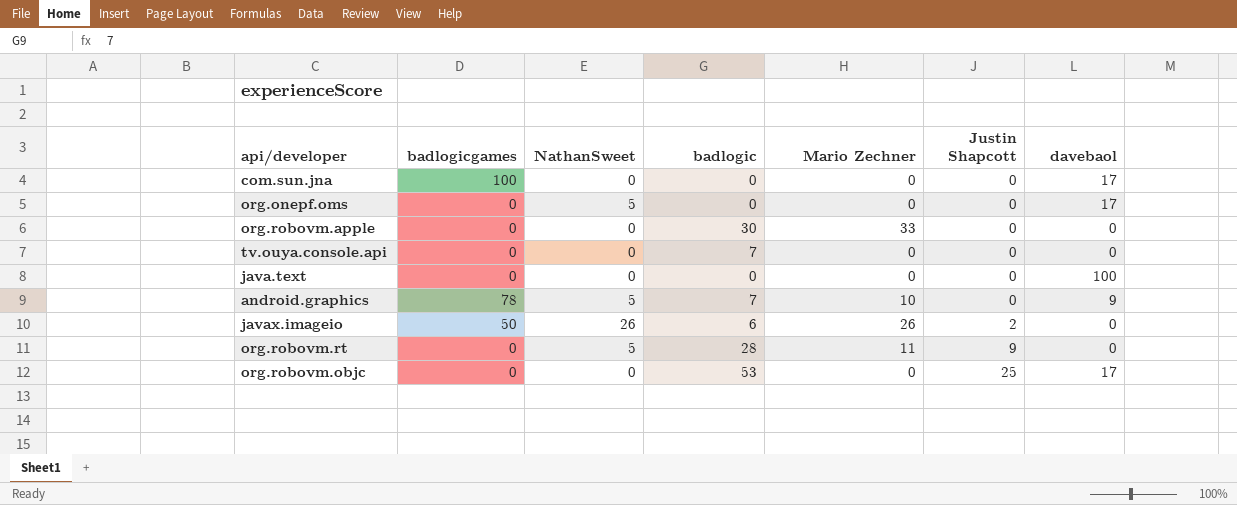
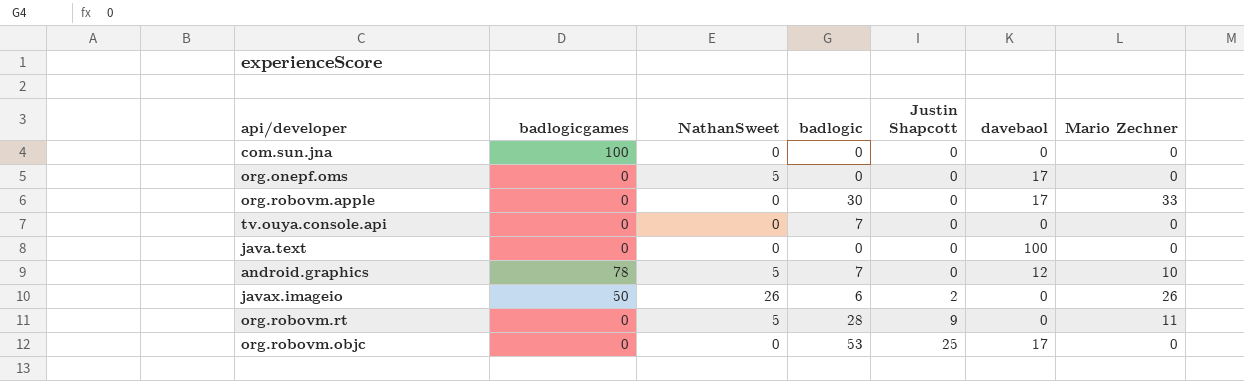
column Mario Zechner | position: 5 -> 7
com.sun.jna | davebaol: 17 -> 0
org.robovm.apple | davebaol: 0 -> 17
android.graphics | davebaol: 9 -> 12

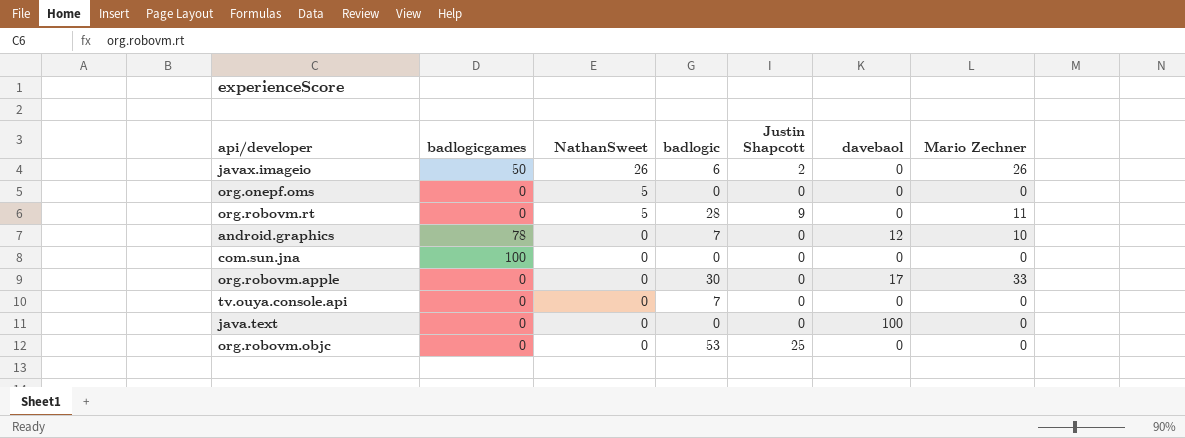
row order: Justin Shapcott ascending -> NathanSweet descending
org.onepf.oms | davebaol: 17 -> 0
android.graphics | NathanSweet: 5 -> 0
org.robovm.objc | davebaol: 17 -> 0

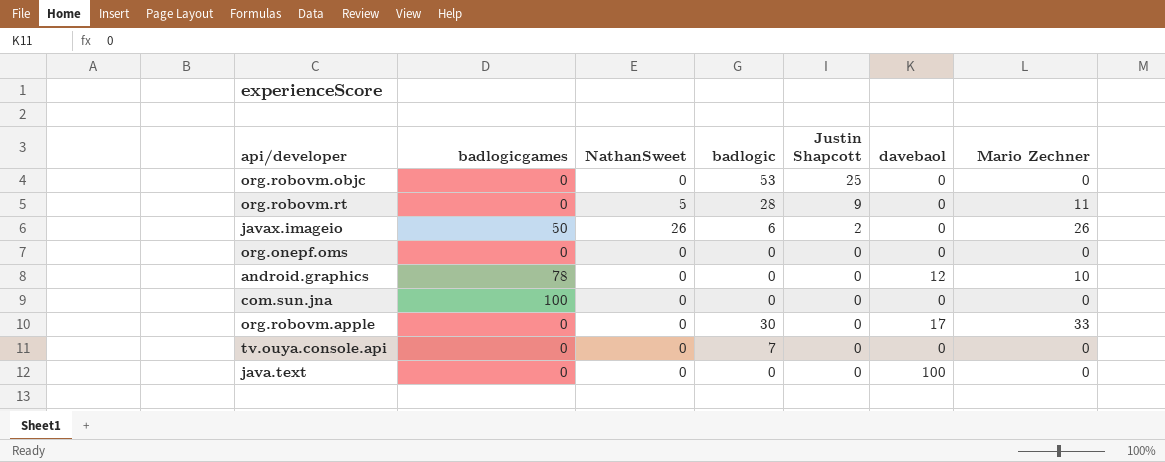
row order: NathanSweet descending -> Justin Shapcott descending
org.onepf.oms | NathanSweet: 5 -> 0
android.graphics | badlogic: 7 -> 0

